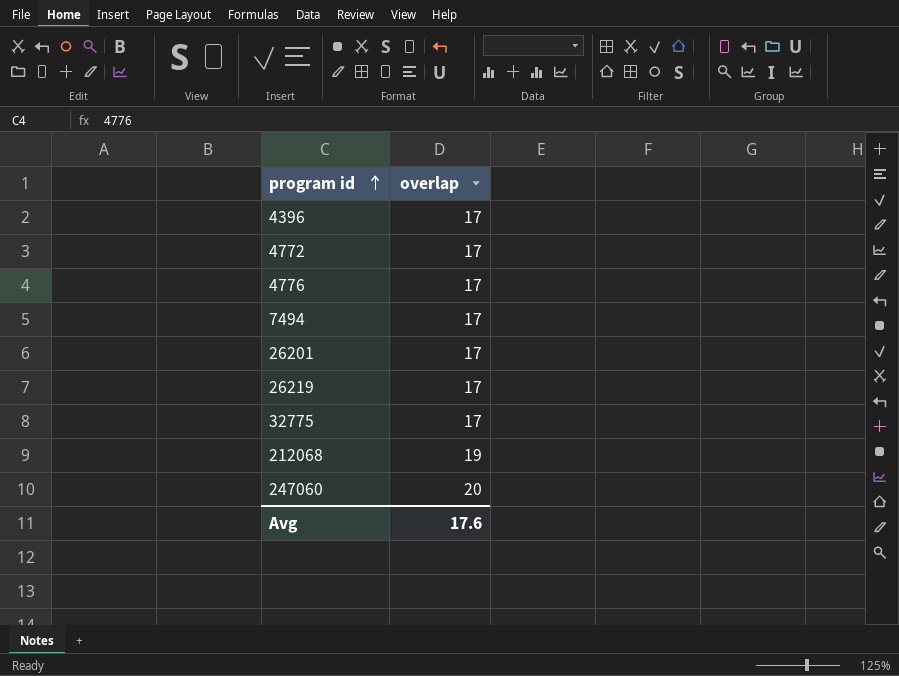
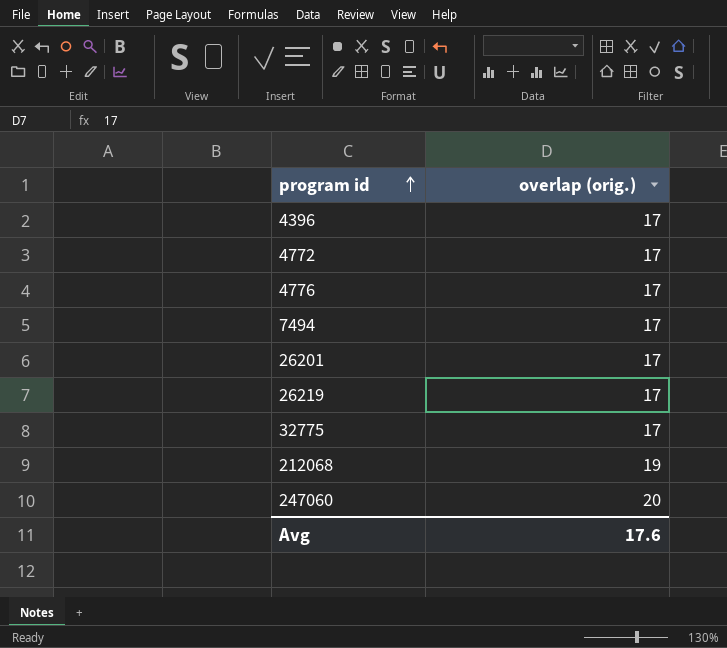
column name: overlap -> overlap (orig.)

